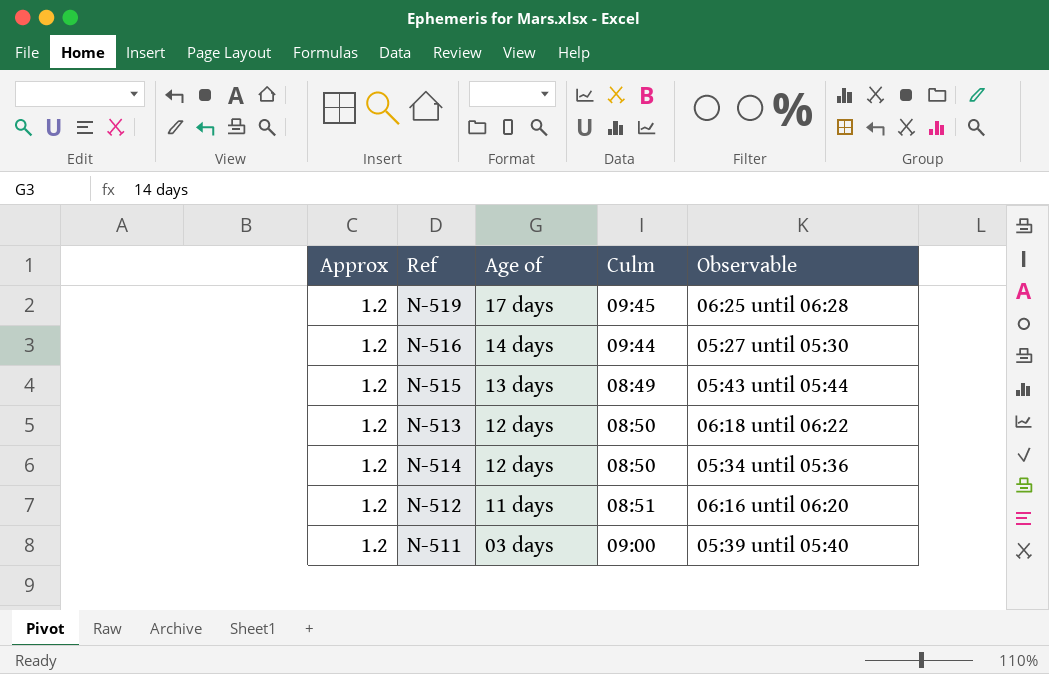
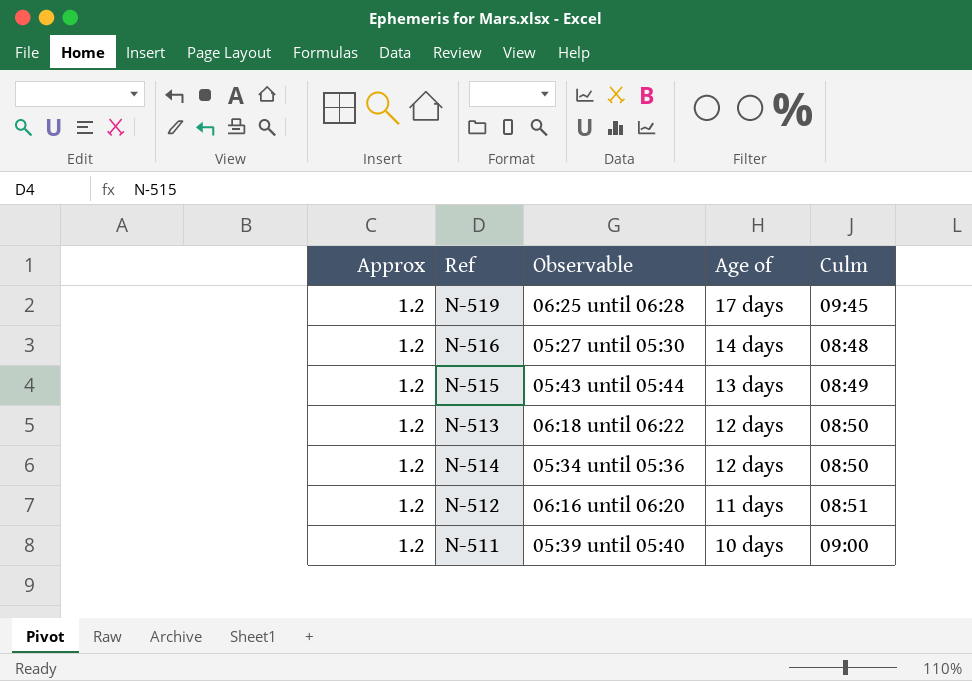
column Observable | position: 5 -> 3
N-516 | Culm: 09:44 -> 08:48
N-511 | Age of: 03 days -> 10 days

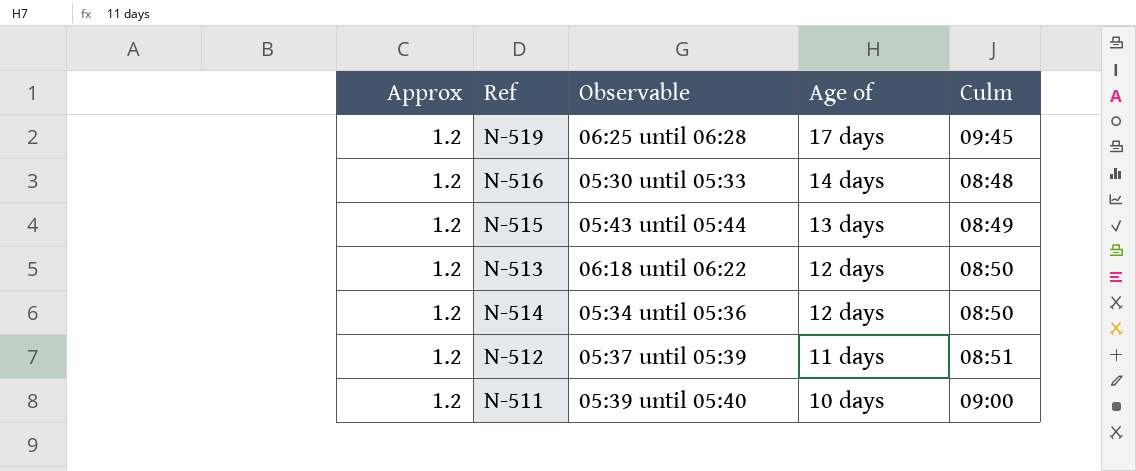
N-516 | Observable: 05:27 until 05:30 -> 05:30 until 05:33
N-512 | Observable: 06:16 until 06:20 -> 05:37 until 05:39

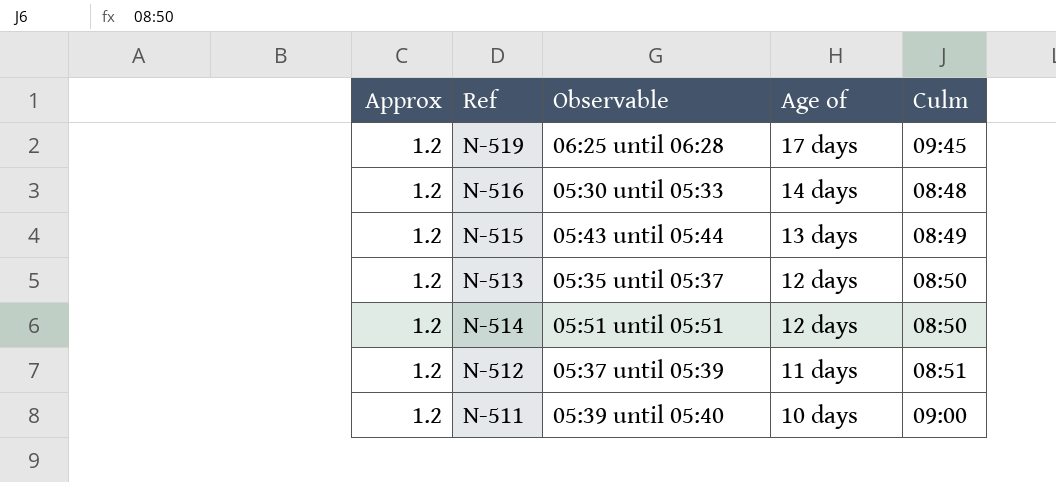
N-513 | Observable: 06:18 until 06:22 -> 05:35 until 05:37
N-514 | Observable: 05:34 until 05:36 -> 05:51 until 05:51

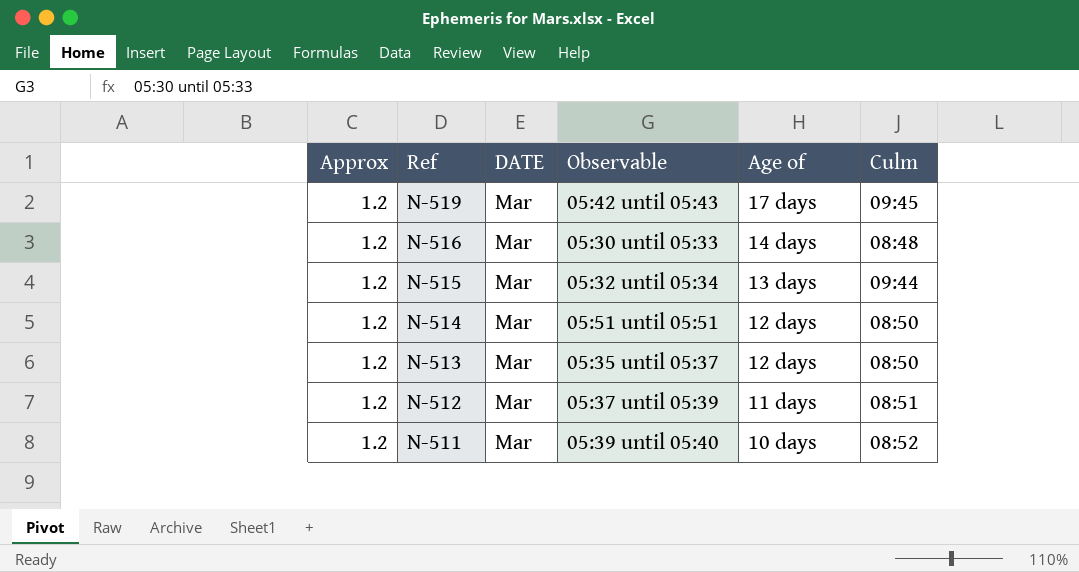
row order: Age of descending -> Ref descending
column DATE | position: none -> 3
N-519 | Observable: 06:25 until 06:28 -> 05:42 until 05:43
N-515 | Observable: 05:43 until 05:44 -> 05:32 until 05:34
N-515 | Culm: 08:49 -> 09:44
N-511 | Culm: 09:00 -> 08:52

